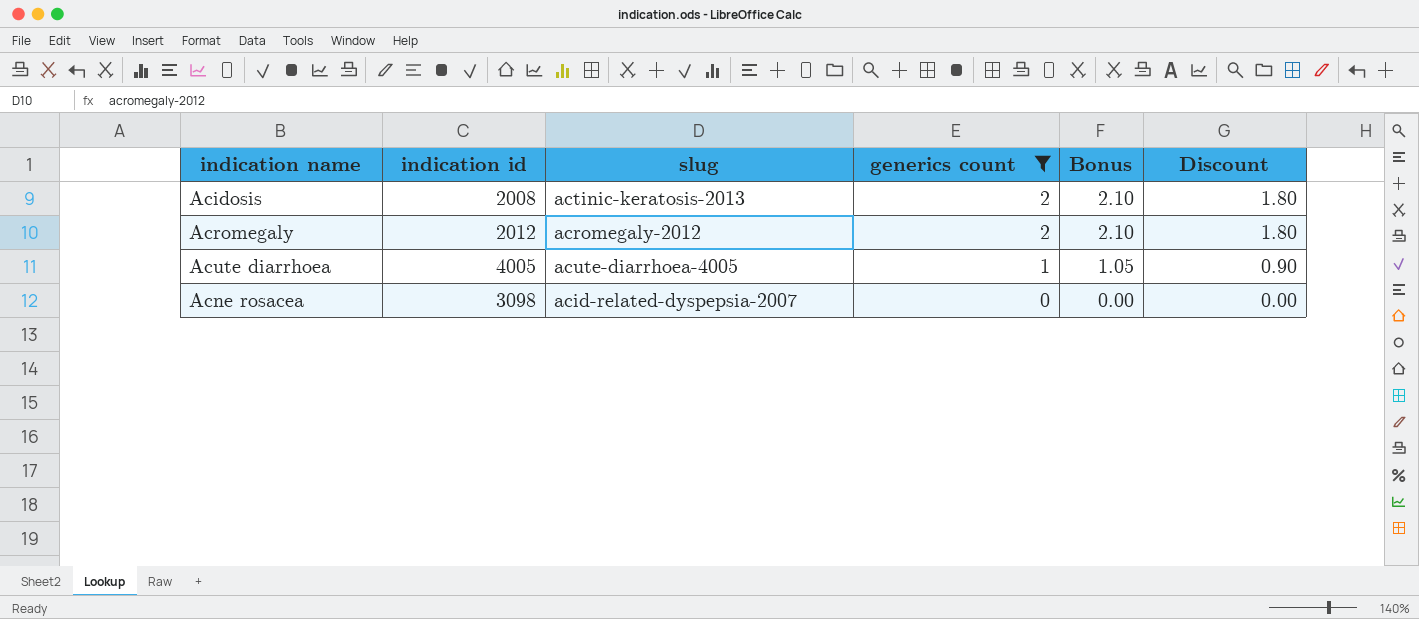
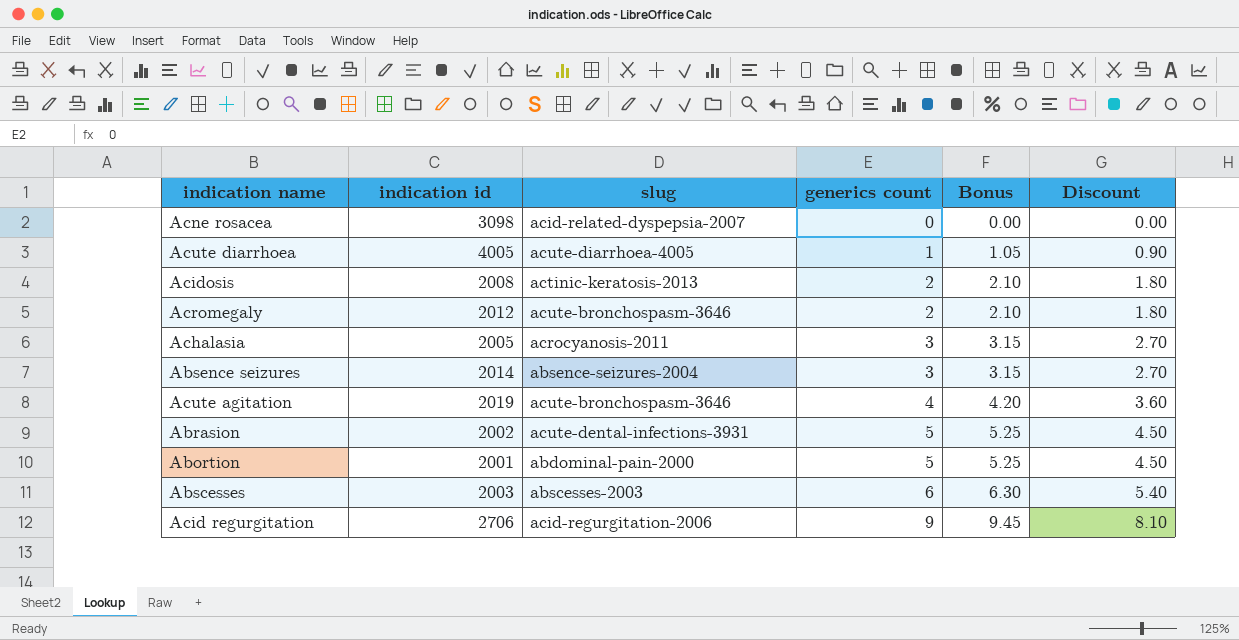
filter: generics count <= 2 -> none
row order: generics count descending -> generics count ascending
Acromegaly | slug: acromegaly-2012 -> acute-bronchospasm-3646

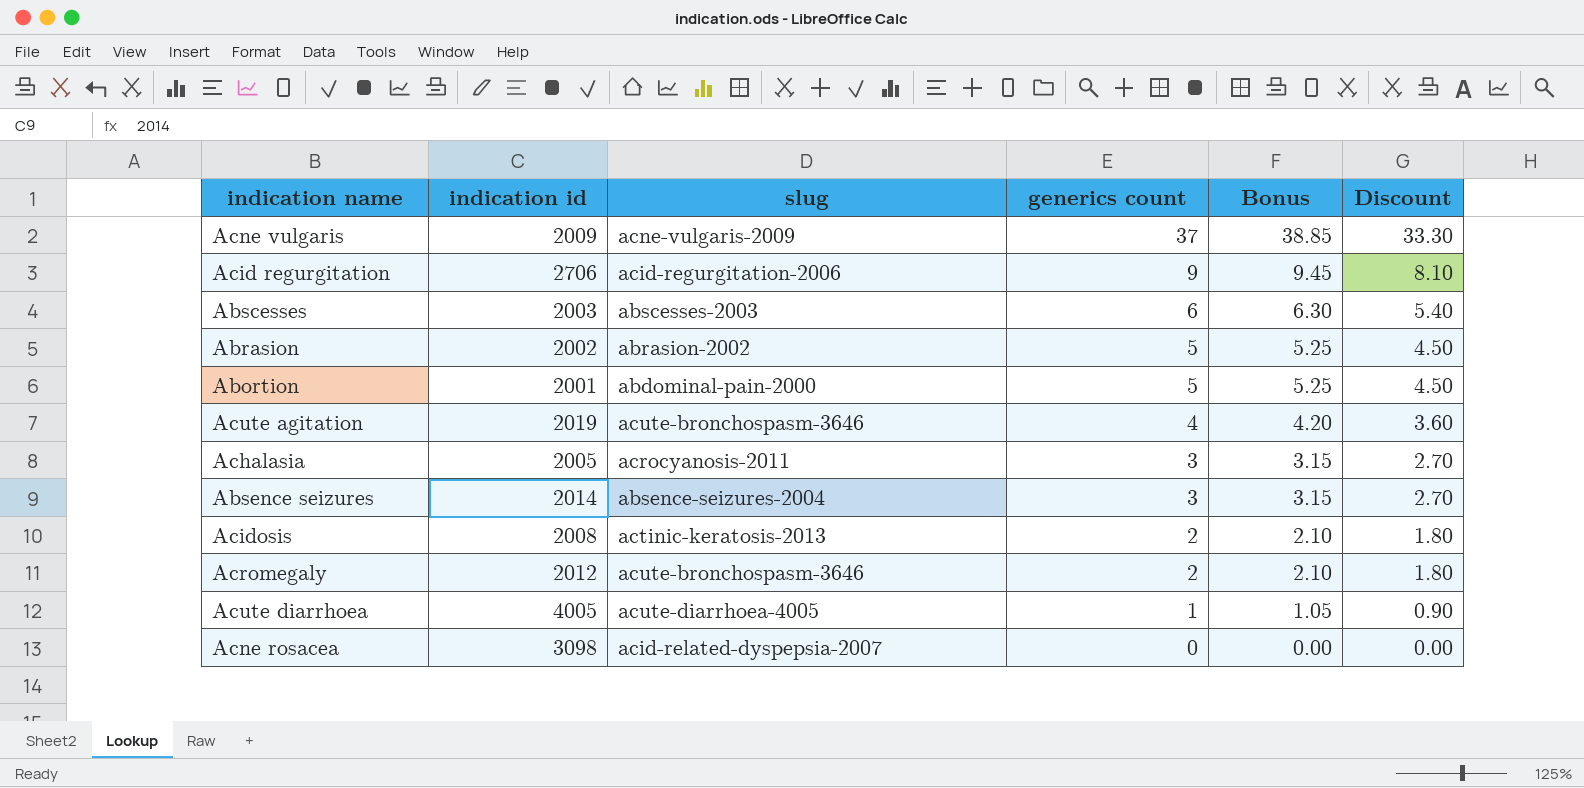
row order: generics count ascending -> generics count descending
row Acne vulgaris: none -> 2009 | acne-vulgaris-2009 | 37 | 38.85 | 33.30
Abrasion | slug: acute-dental-infections-3931 -> abrasion-2002

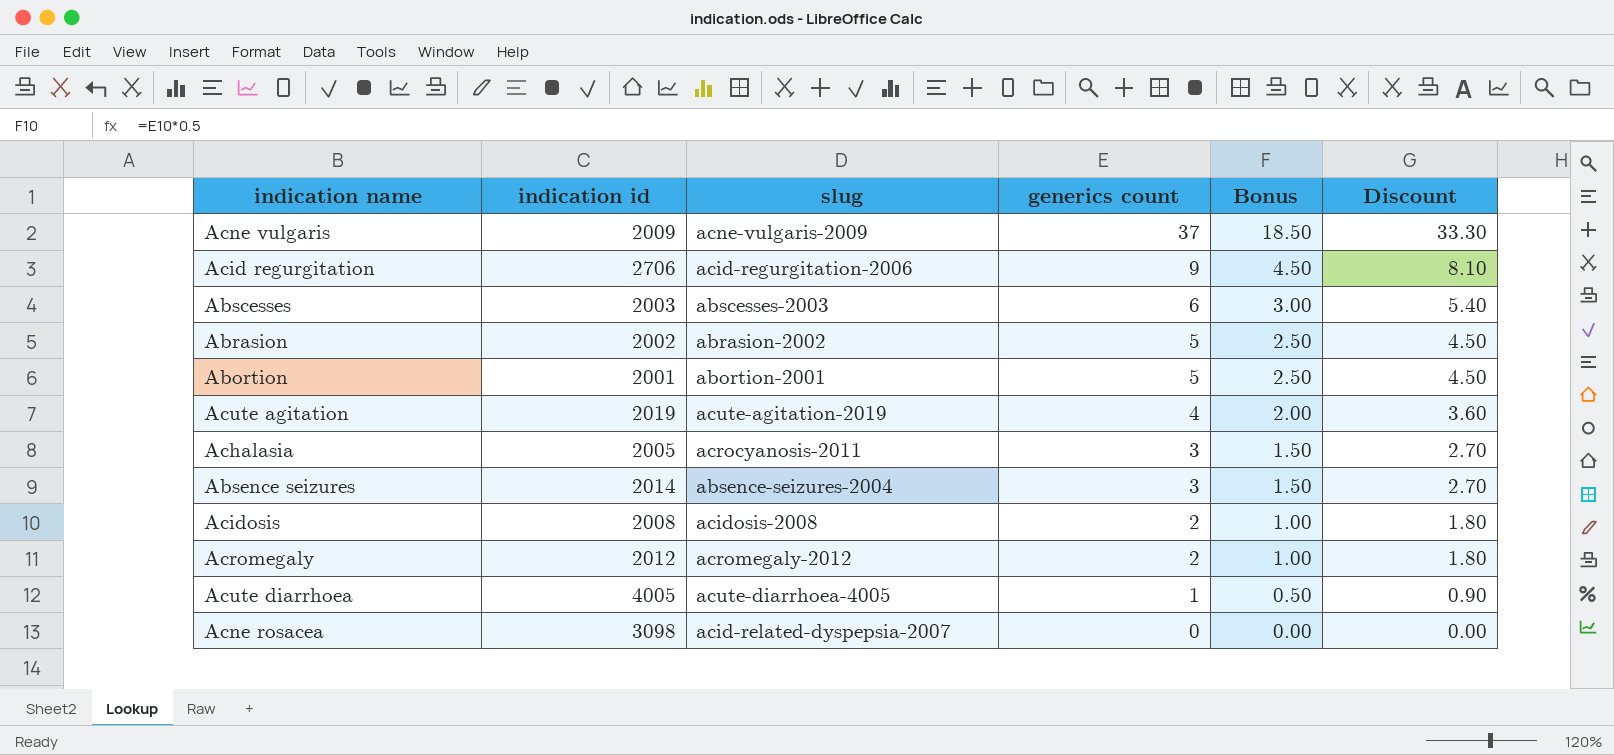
column Bonus | formula: [generics count] * 1.05 -> [generics count] * 0.5
Abortion | slug: abdominal-pain-2000 -> abortion-2001
Acute agitation | slug: acute-bronchospasm-3646 -> acute-agitation-2019
Acidosis | slug: actinic-keratosis-2013 -> acidosis-2008
Acromegaly | slug: acute-bronchospasm-3646 -> acromegaly-2012

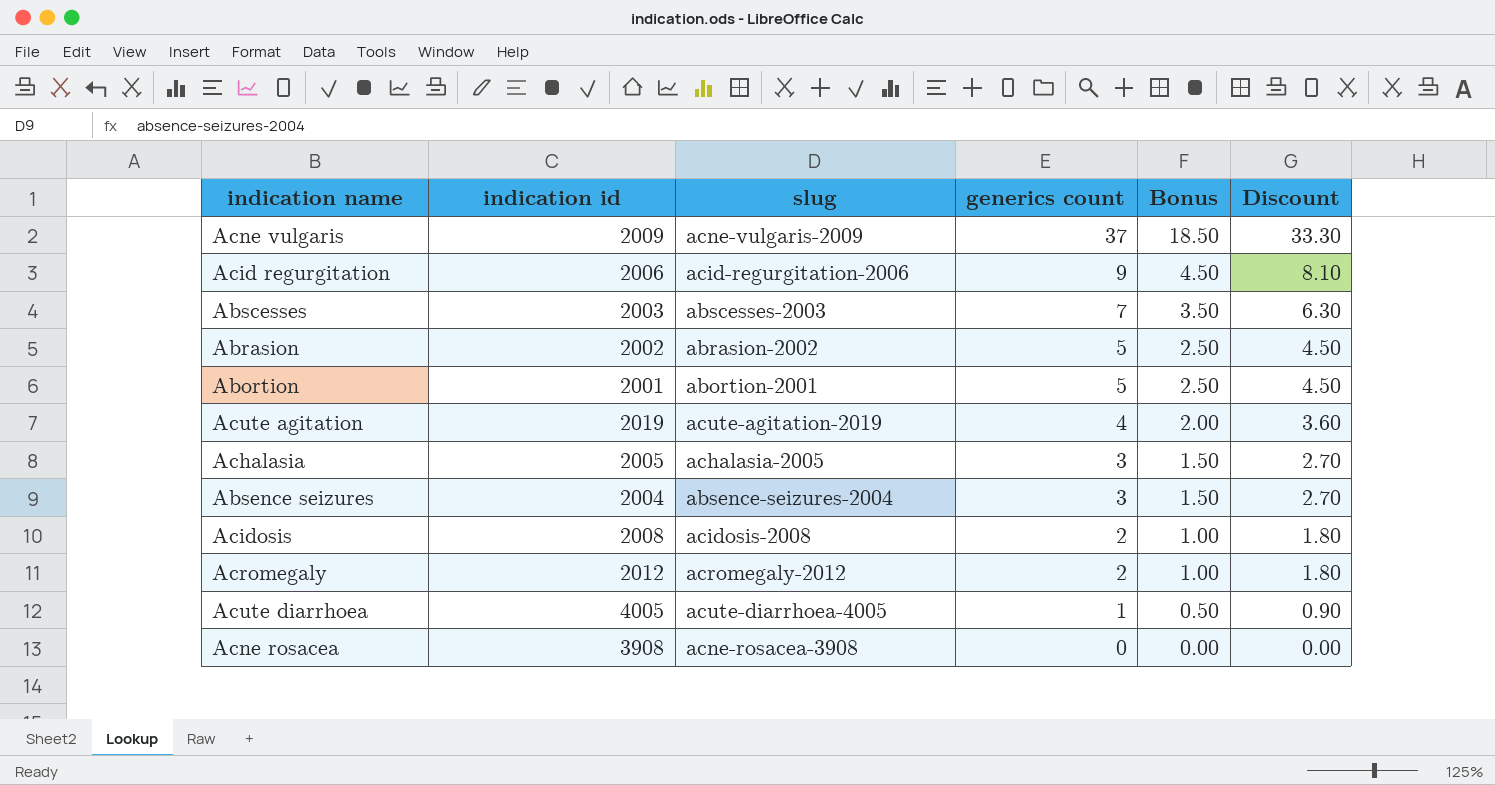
Acid regurgitation | indication id: 2706 -> 2006
Abscesses | generics count: 6 -> 7
Abscesses | Bonus: 3.00 -> 3.50
Abscesses | Discount: 5.40 -> 6.30
Achalasia | slug: acrocyanosis-2011 -> achalasia-2005
Absence seizures | indication id: 2014 -> 2004
Acne rosacea | indication id: 3098 -> 3908
Acne rosacea | slug: acid-related-dyspepsia-2007 -> acne-rosacea-3908

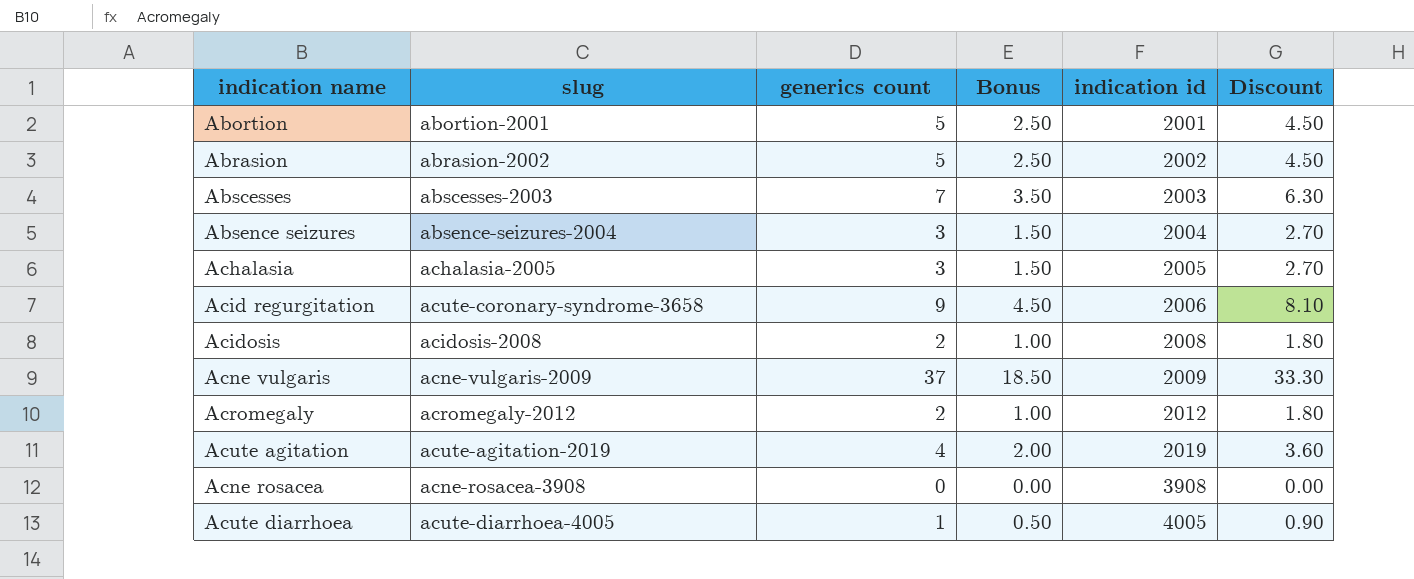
row order: generics count descending -> indication id ascending
column indication id | position: 2 -> 5
Acid regurgitation | slug: acid-regurgitation-2006 -> acute-coronary-syndrome-3658

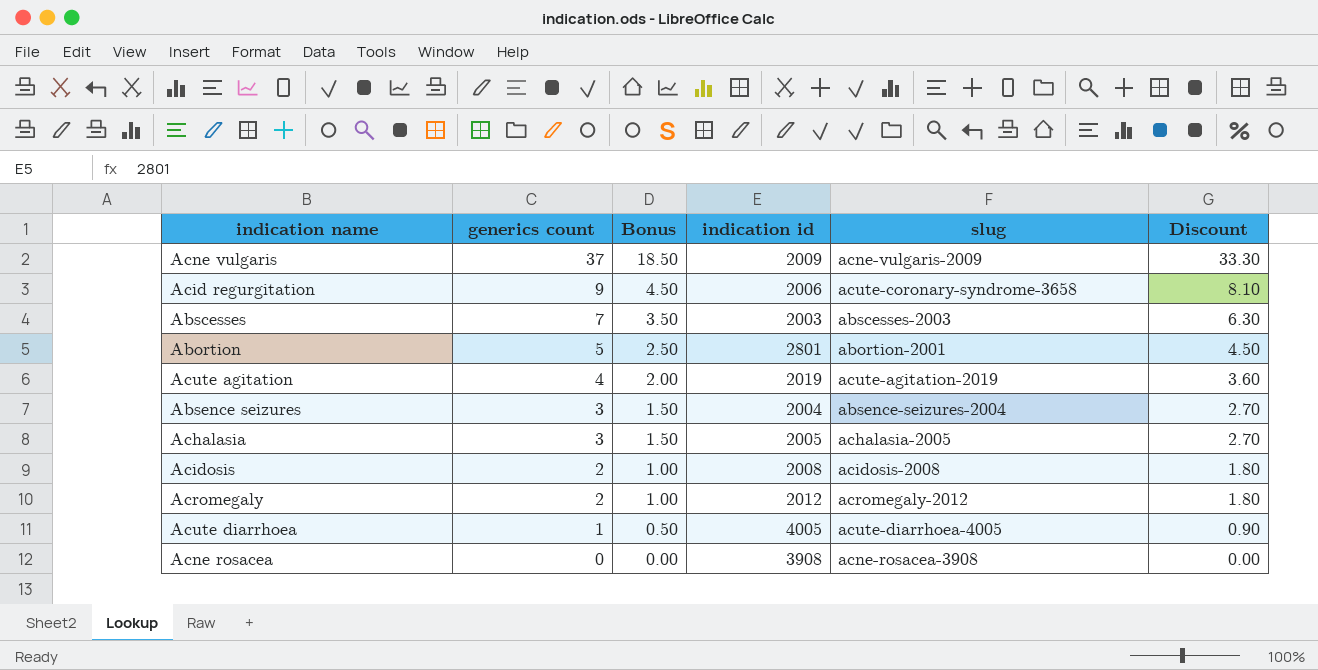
row order: indication id ascending -> generics count descending
column slug | position: 2 -> 5
row Abrasion: abrasion-2002 | 5 | 2.50 | 2002 | 4.50 -> none
Abortion | indication id: 2001 -> 2801

